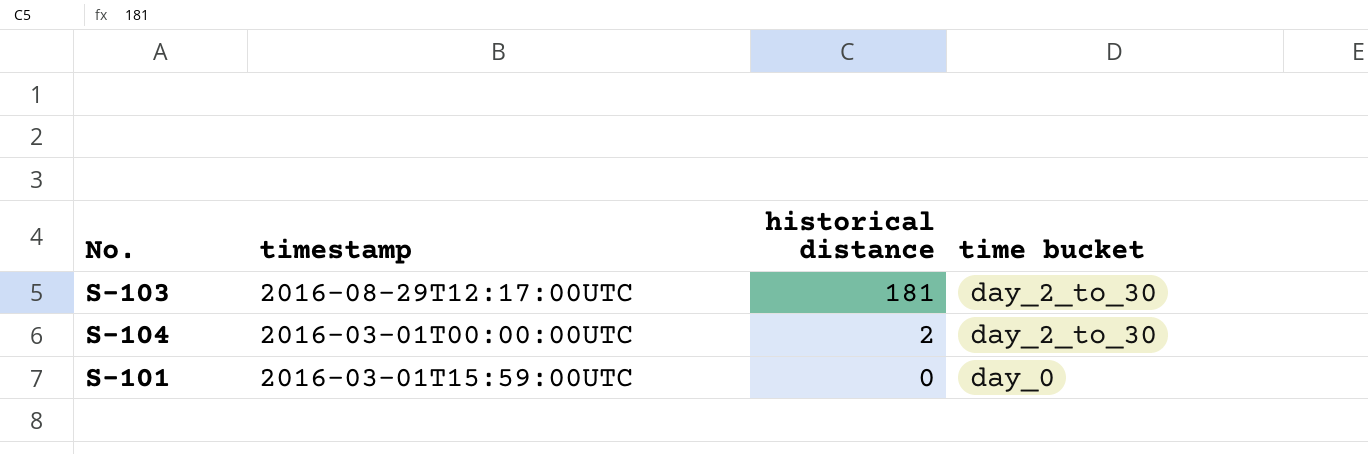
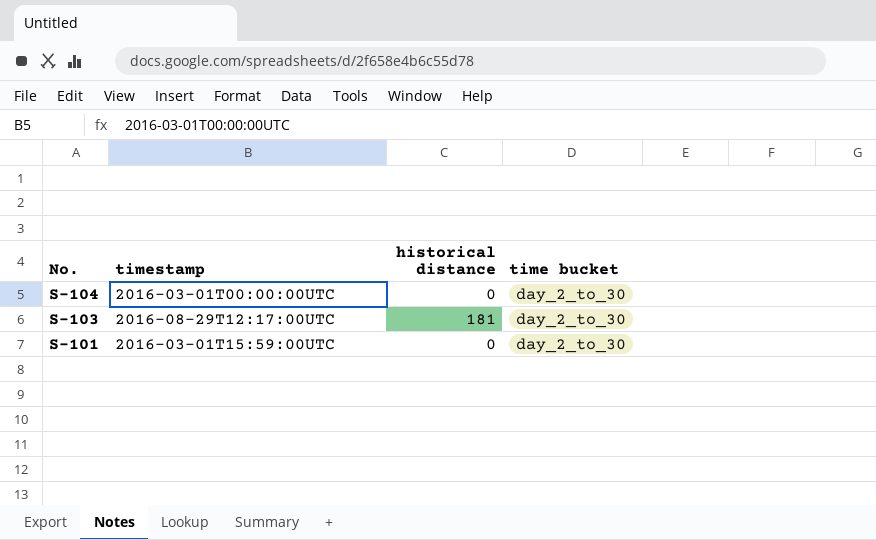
row order: historical distance descending -> No. descending
S-104 | historical distance: 2 -> 0
S-101 | time bucket: day_0 -> day_2_to_30

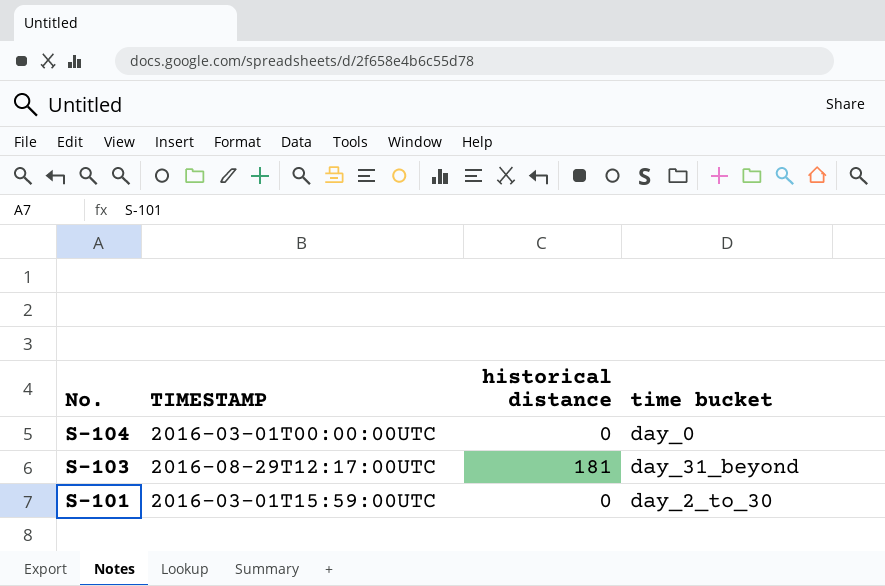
column name: timestamp -> TIMESTAMP
S-104 | time bucket: day_2_to_30 -> day_0
S-103 | time bucket: day_2_to_30 -> day_31_beyond

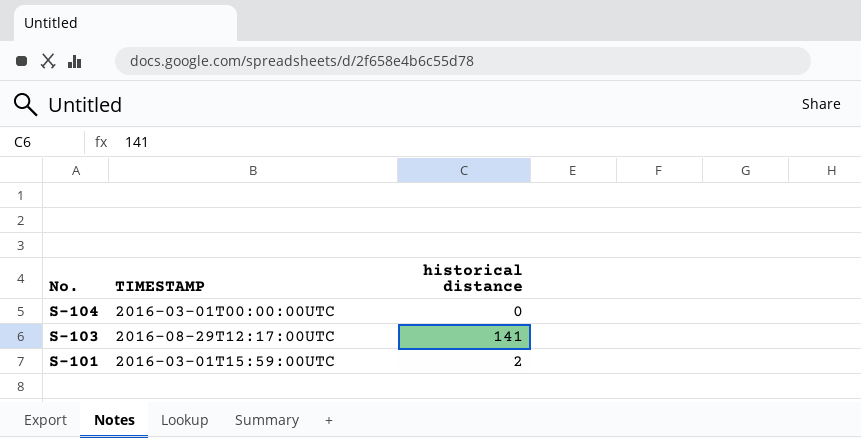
column time bucket | position: 4 -> none
S-103 | historical distance: 181 -> 141
S-101 | historical distance: 0 -> 2

